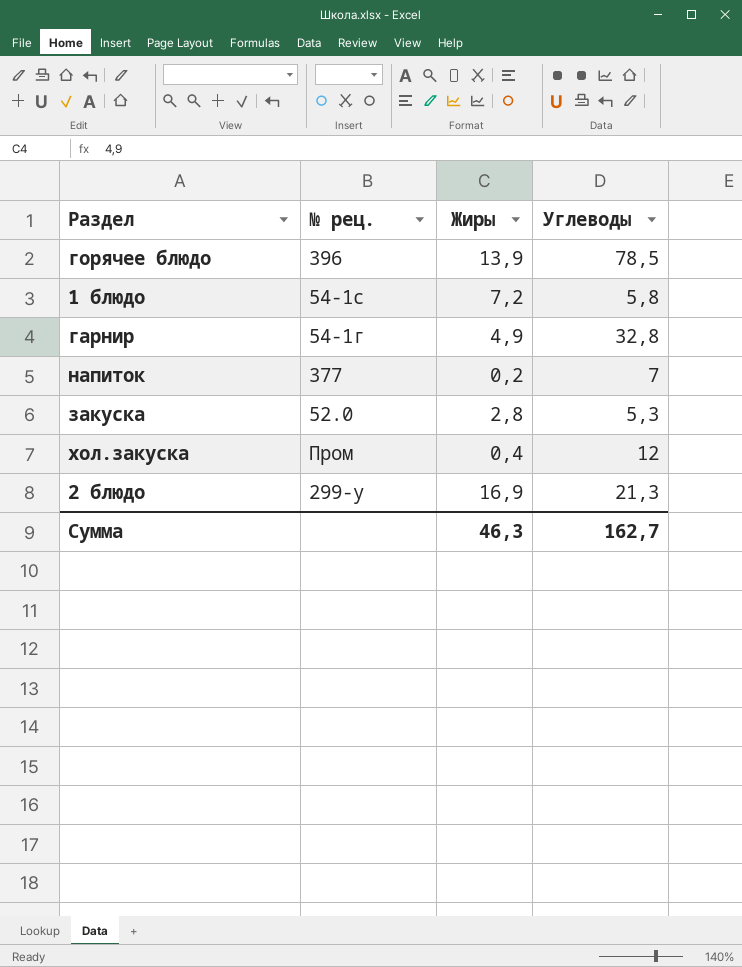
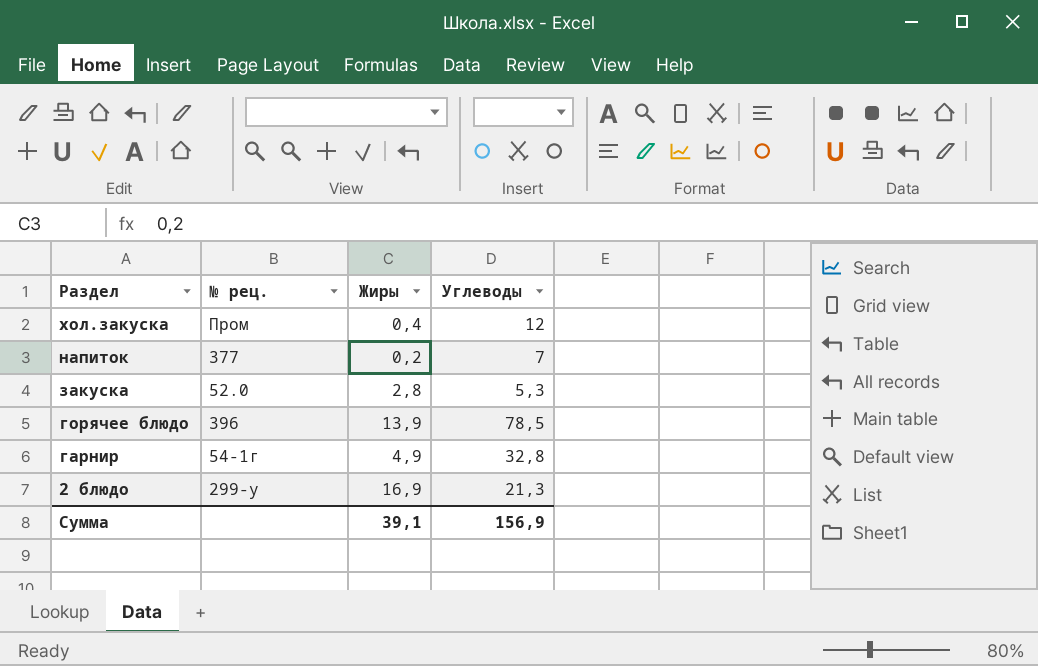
row order: none -> Раздел descending
row 1 блюдо: 54-1с | 7,2 | 5,8 -> none
Сумма | Жиры: 46,3 -> 39,1
Сумма | Углеводы: 162,7 -> 156,9

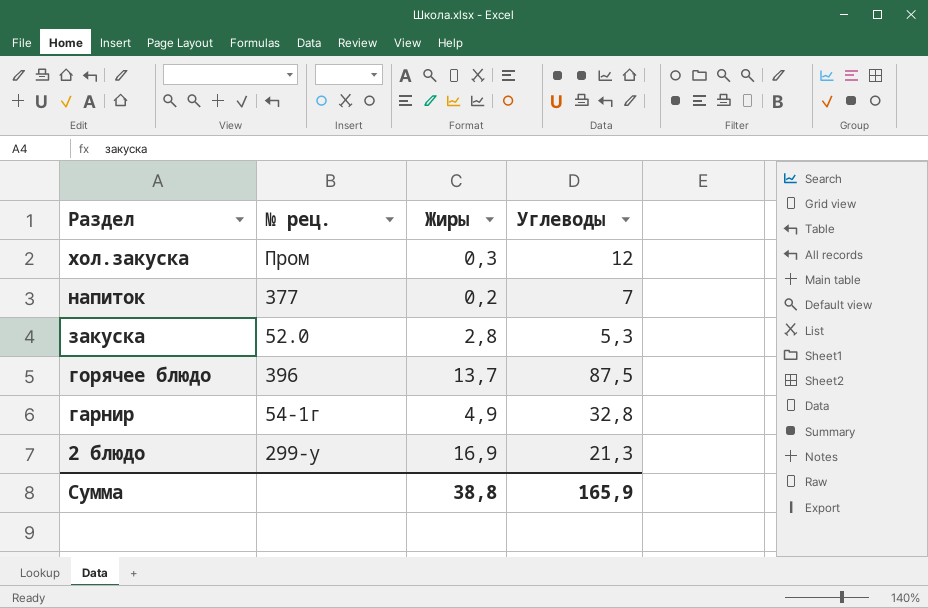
хол.закуска | Жиры: 0,4 -> 0,3
горячее блюдо | Жиры: 13,9 -> 13,7
горячее блюдо | Углеводы: 78,5 -> 87,5
Сумма | Жиры: 39,1 -> 38,8
Сумма | Углеводы: 156,9 -> 165,9

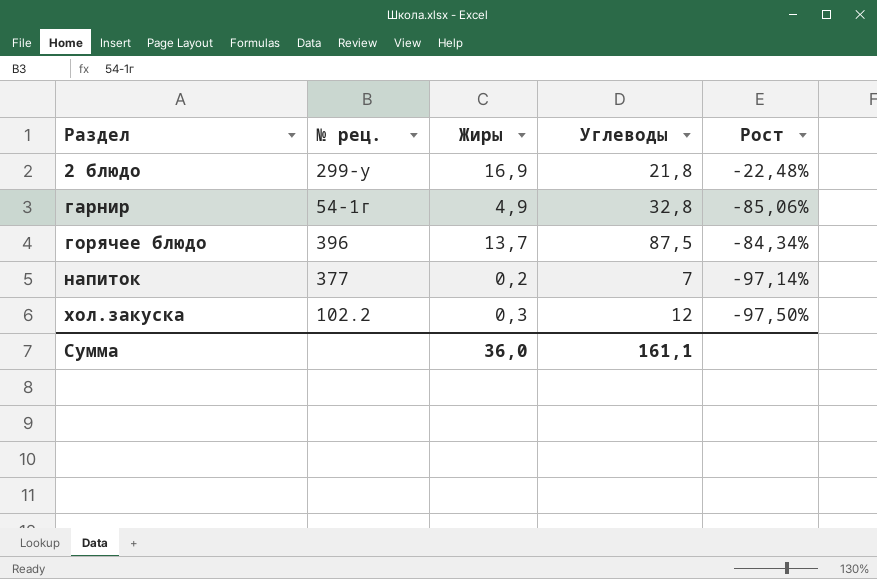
row order: Раздел descending -> Раздел ascending
column Рост | formula: none -> ([Жиры] - [Углеводы]) / [Углеводы]
row закуска: 52.0 | 2,8 | 5,3 -> none
2 блюдо | Углеводы: 21,3 -> 21,8
хол.закуска | № рец.: Пром -> 102.2
Сумма | Жиры: 38,8 -> 36,0
Сумма | Углеводы: 165,9 -> 161,1

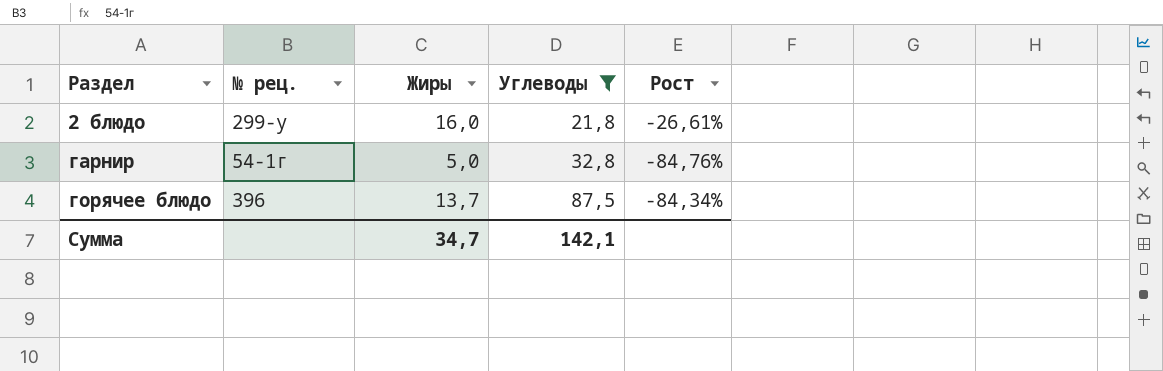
filter: none -> Углеводы >= 21,8
2 блюдо | Жиры: 16,9 -> 16,0
2 блюдо | Рост: -22,48% -> -26,61%
гарнир | Жиры: 4,9 -> 5,0
гарнир | Рост: -85,06% -> -84,76%
Сумма | Жиры: 36,0 -> 34,7
Сумма | Углеводы: 161,1 -> 142,1

